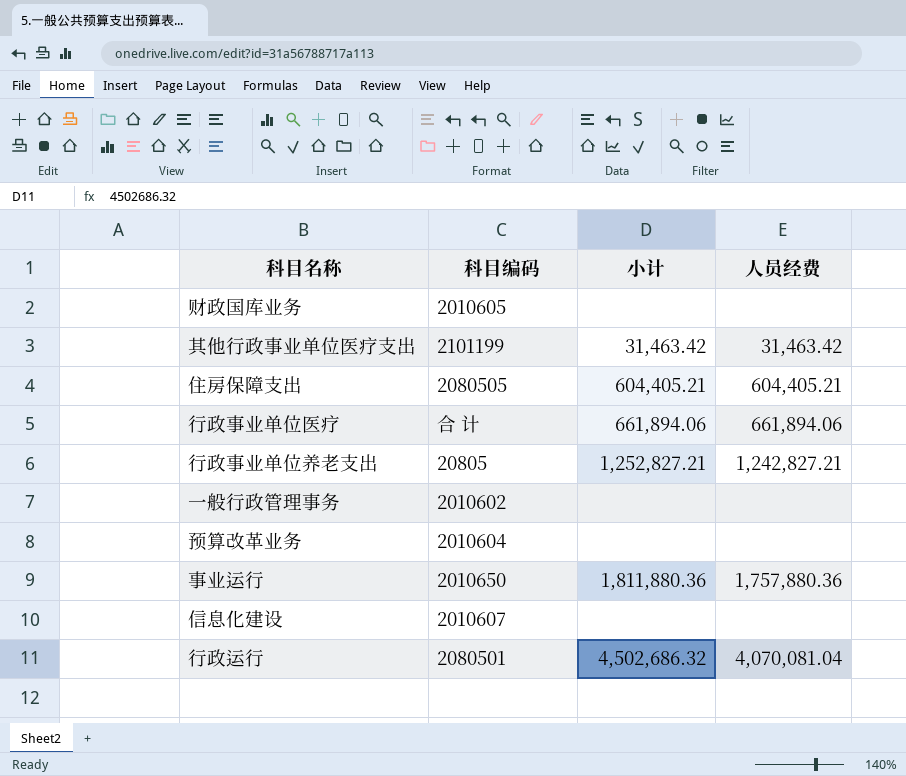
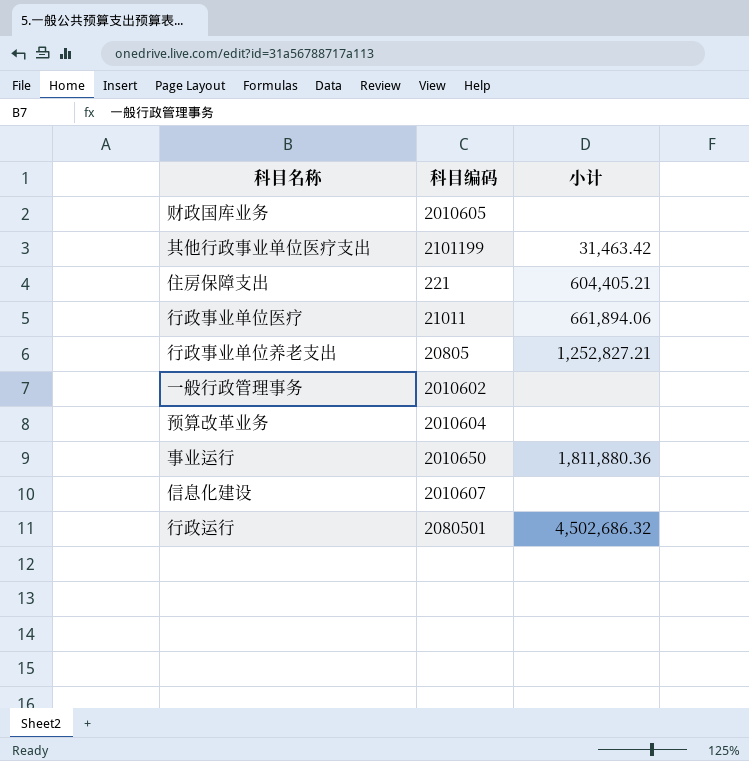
column 人员经费 | position: 4 -> none
住房保障支出 | 科目编码: 2080505 -> 221
行政事业单位医疗 | 科目编码: 合 计 -> 21011

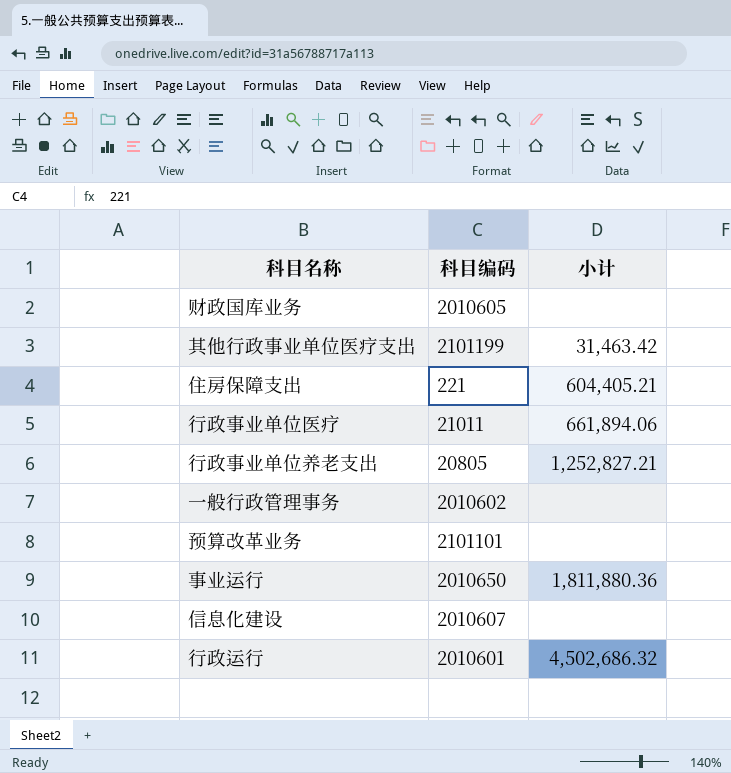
预算改革业务 | 科目编码: 2010604 -> 2101101
行政运行 | 科目编码: 2080501 -> 2010601

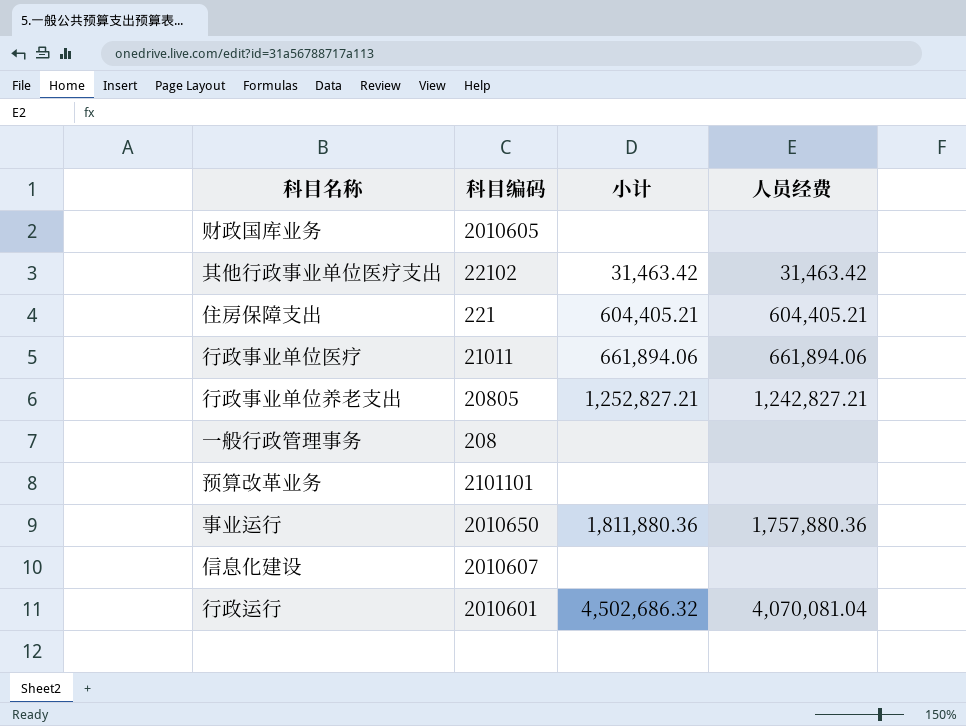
column 人员经费 | position: none -> 4
其他行政事业单位医疗支出 | 科目编码: 2101199 -> 22102
一般行政管理事务 | 科目编码: 2010602 -> 208

